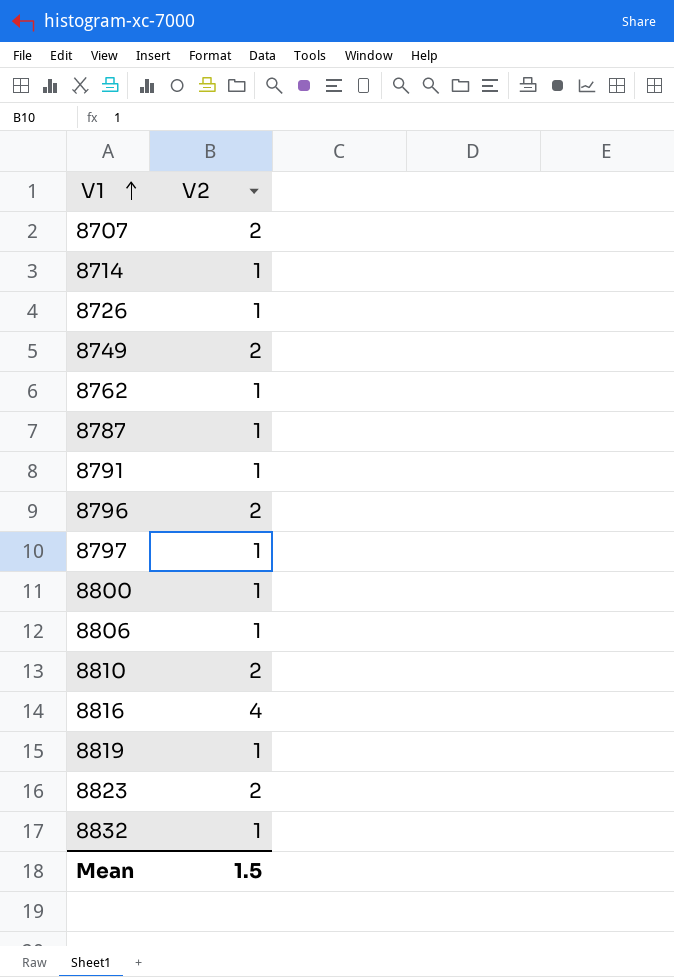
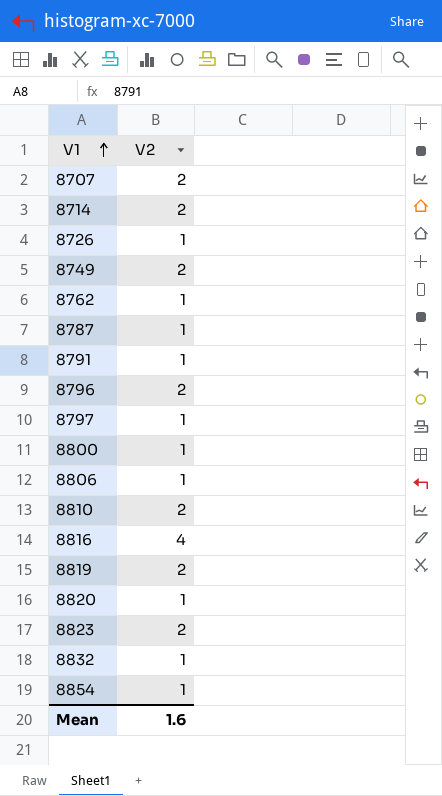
8714 | V2: 1 -> 2
8819 | V2: 1 -> 2
row 8820: none -> 1
row 8854: none -> 1
Mean | V2: 1.5 -> 1.6

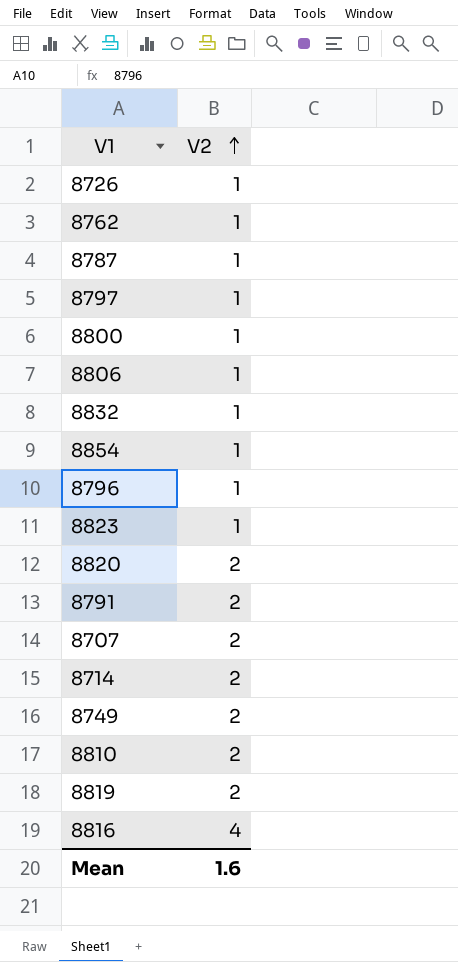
row order: V1 ascending -> V2 ascending
8796 | V2: 2 -> 1
8823 | V2: 2 -> 1
8820 | V2: 1 -> 2
8791 | V2: 1 -> 2

